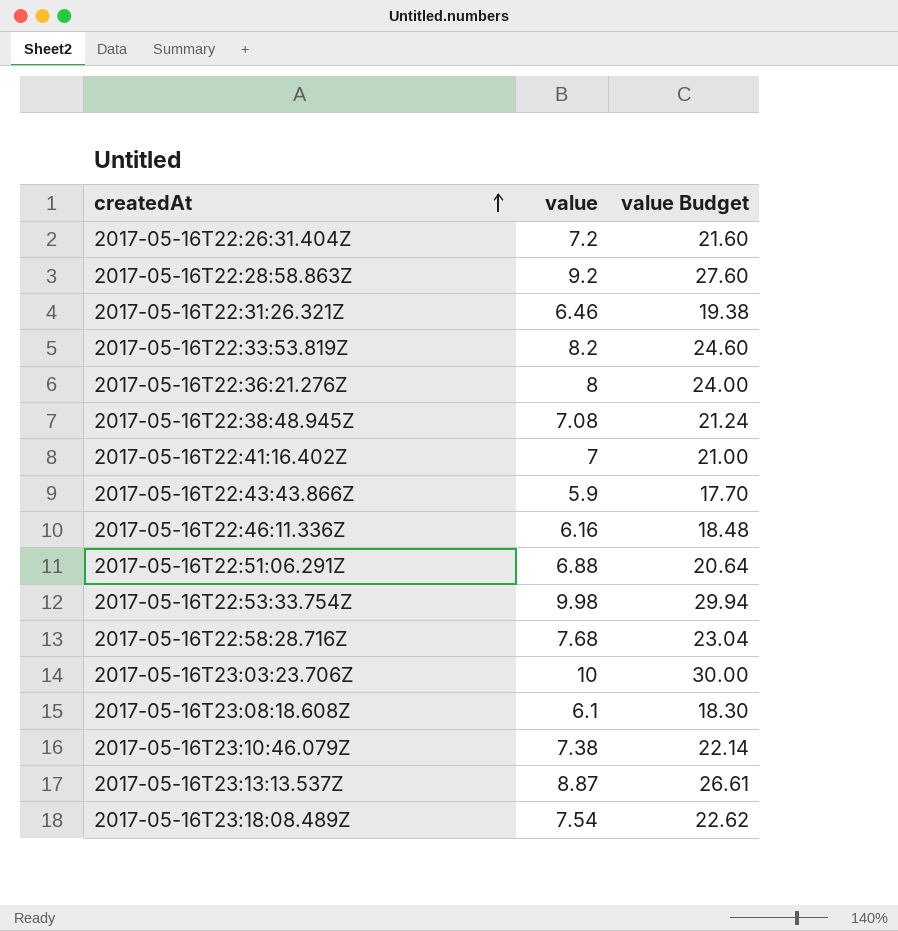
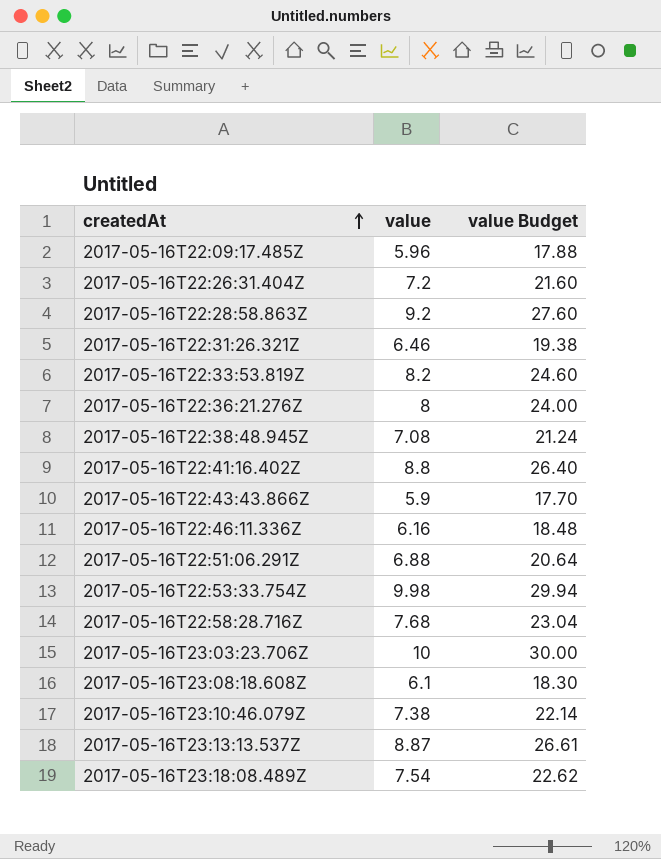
row 2017-05-16T22:09:17.485Z: none -> 5.96 | 17.88
2017-05-16T22:41:16.402Z | value: 7 -> 8.8
2017-05-16T22:41:16.402Z | value Budget: 21.00 -> 26.40

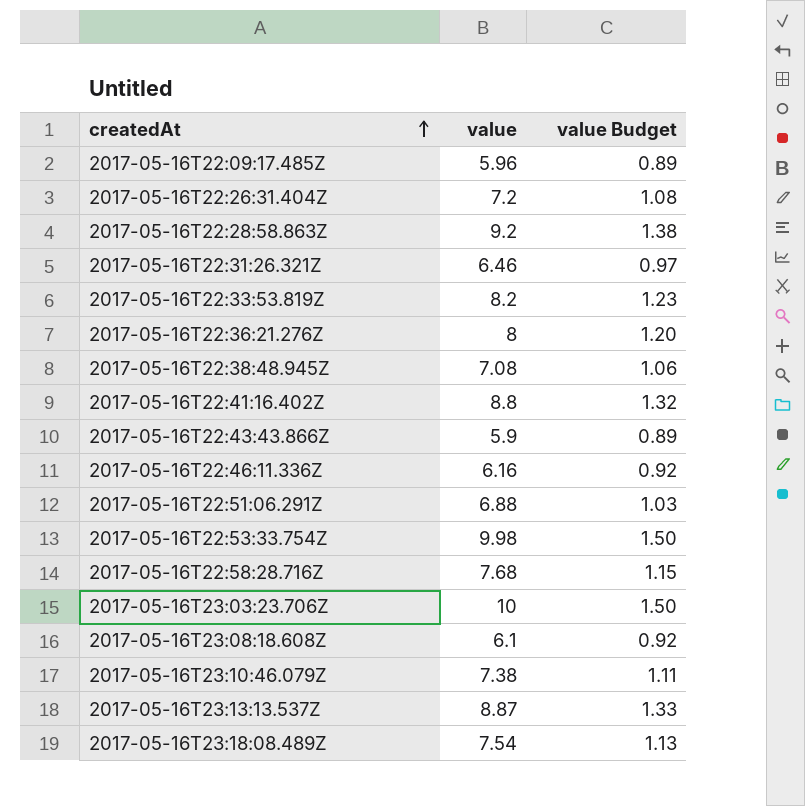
column value Budget | formula: [value] * 3 -> [value] * 0.15

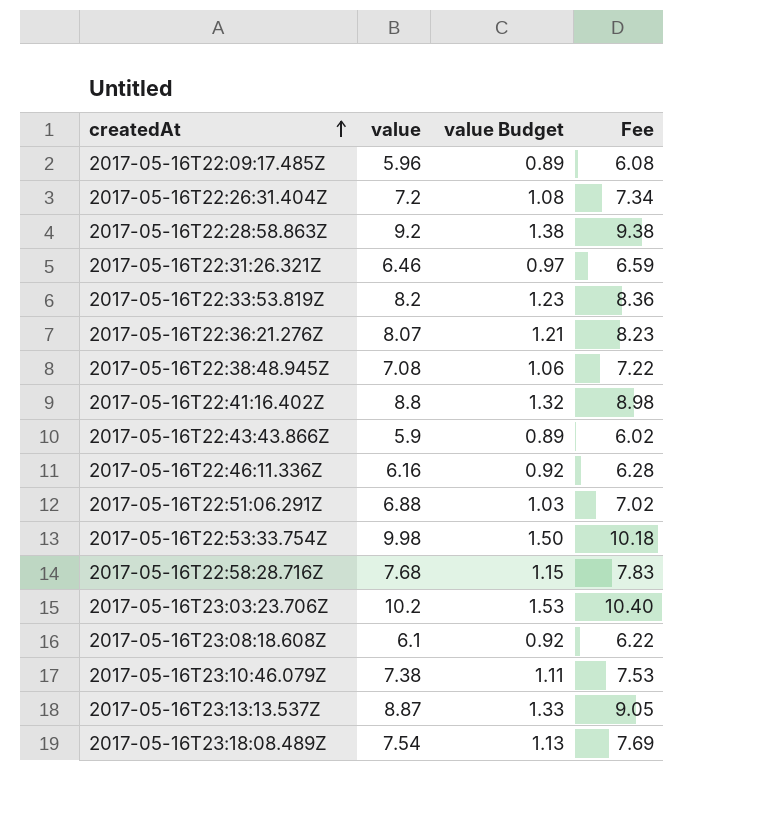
column Fee | formula: none -> [value] * 1.02
2017-05-16T22:36:21.276Z | value: 8 -> 8.07
2017-05-16T22:36:21.276Z | value Budget: 1.20 -> 1.21
2017-05-16T23:03:23.706Z | value: 10 -> 10.2
2017-05-16T23:03:23.706Z | value Budget: 1.50 -> 1.53

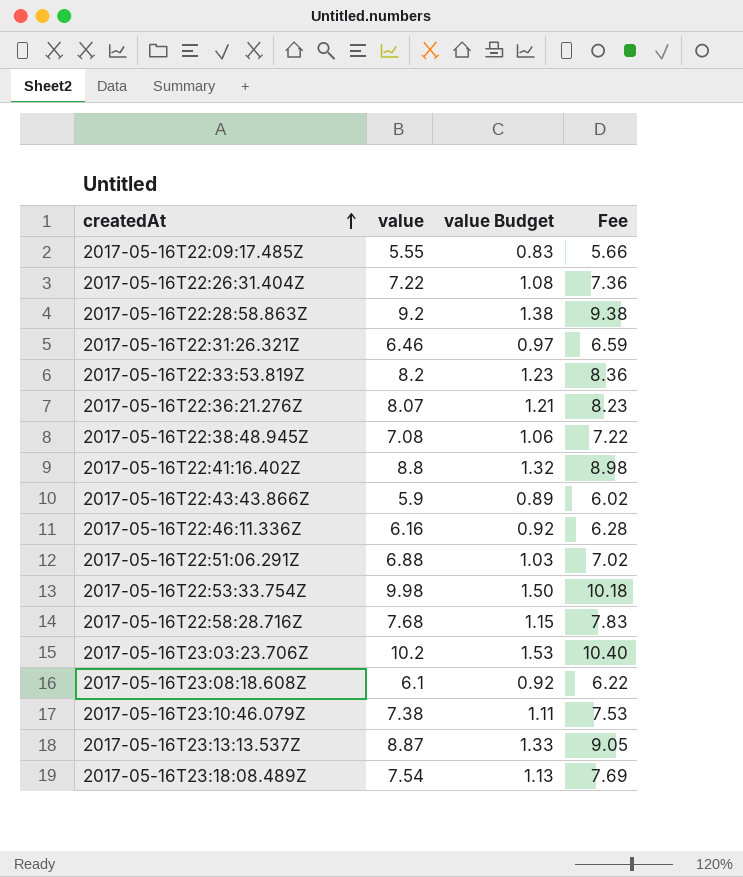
2017-05-16T22:09:17.485Z | value: 5.96 -> 5.55
2017-05-16T22:09:17.485Z | value Budget: 0.89 -> 0.83
2017-05-16T22:09:17.485Z | Fee: 6.08 -> 5.66
2017-05-16T22:26:31.404Z | value: 7.2 -> 7.22
2017-05-16T22:26:31.404Z | Fee: 7.34 -> 7.36

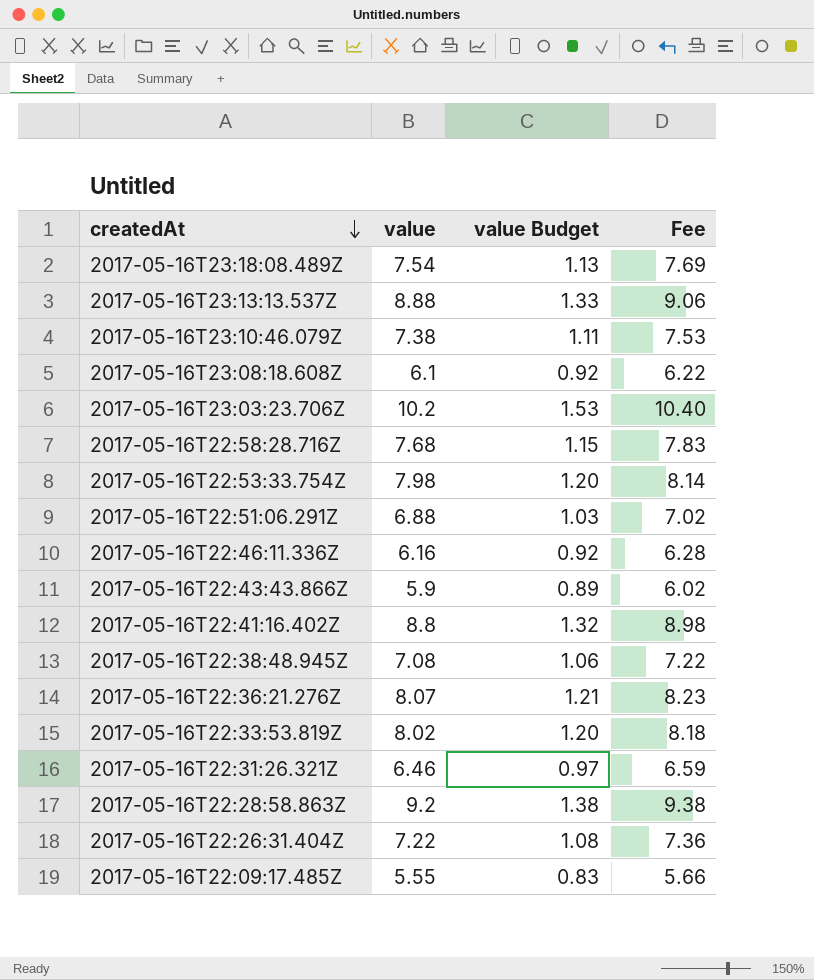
row order: createdAt ascending -> createdAt descending
2017-05-16T23:13:13.537Z | value: 8.87 -> 8.88
2017-05-16T23:13:13.537Z | Fee: 9.05 -> 9.06
2017-05-16T22:53:33.754Z | value: 9.98 -> 7.98
2017-05-16T22:53:33.754Z | value Budget: 1.50 -> 1.20
2017-05-16T22:53:33.754Z | Fee: 10.18 -> 8.14
2017-05-16T22:33:53.819Z | value: 8.2 -> 8.02
2017-05-16T22:33:53.819Z | value Budget: 1.23 -> 1.20
2017-05-16T22:33:53.819Z | Fee: 8.36 -> 8.18

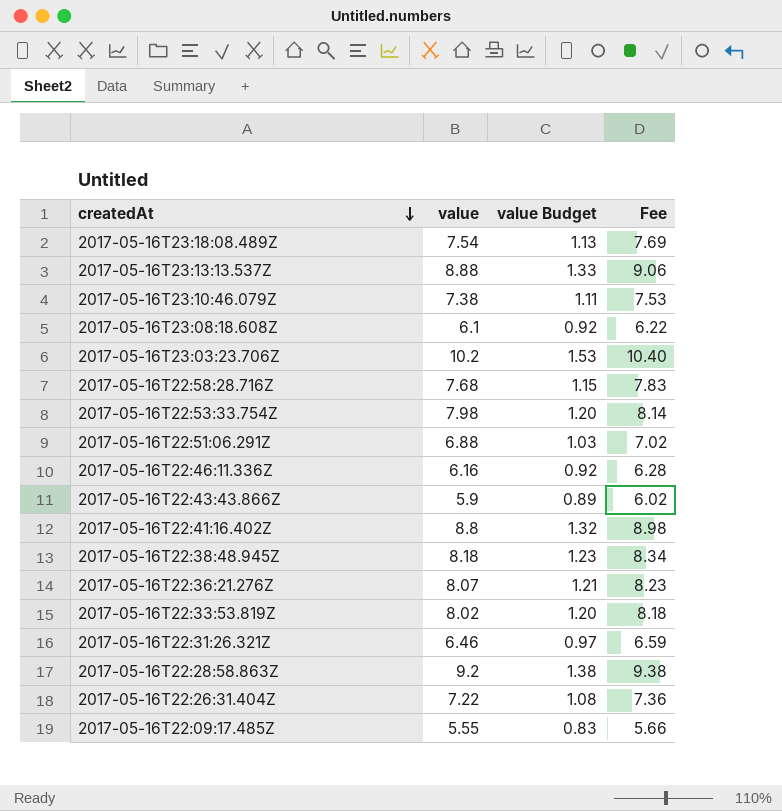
2017-05-16T22:38:48.945Z | value: 7.08 -> 8.18
2017-05-16T22:38:48.945Z | value Budget: 1.06 -> 1.23
2017-05-16T22:38:48.945Z | Fee: 7.22 -> 8.34

